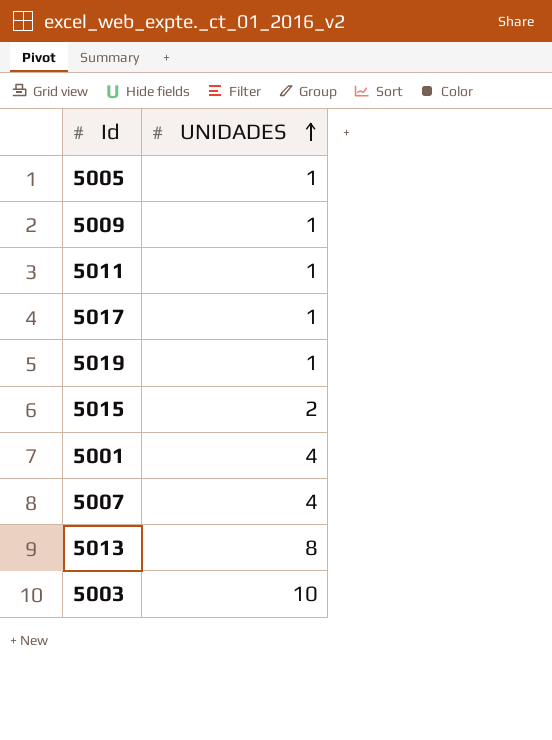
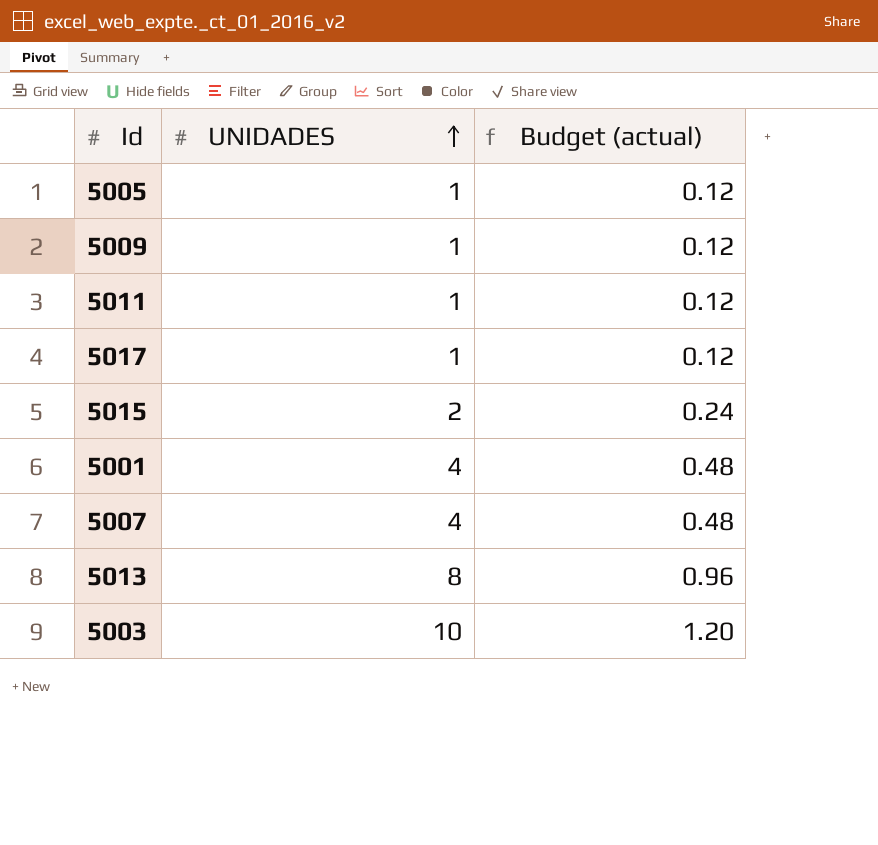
column Budget (actual) | formula: none -> [UNIDADES] * 0.12
row 5019: 1 -> none

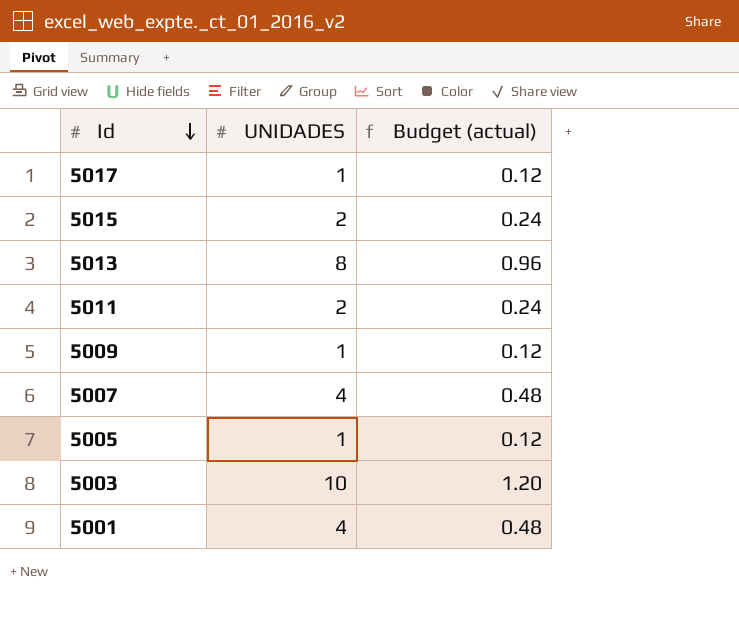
row order: UNIDADES ascending -> Id descending
5011 | UNIDADES: 1 -> 2
5011 | Budget (actual): 0.12 -> 0.24

